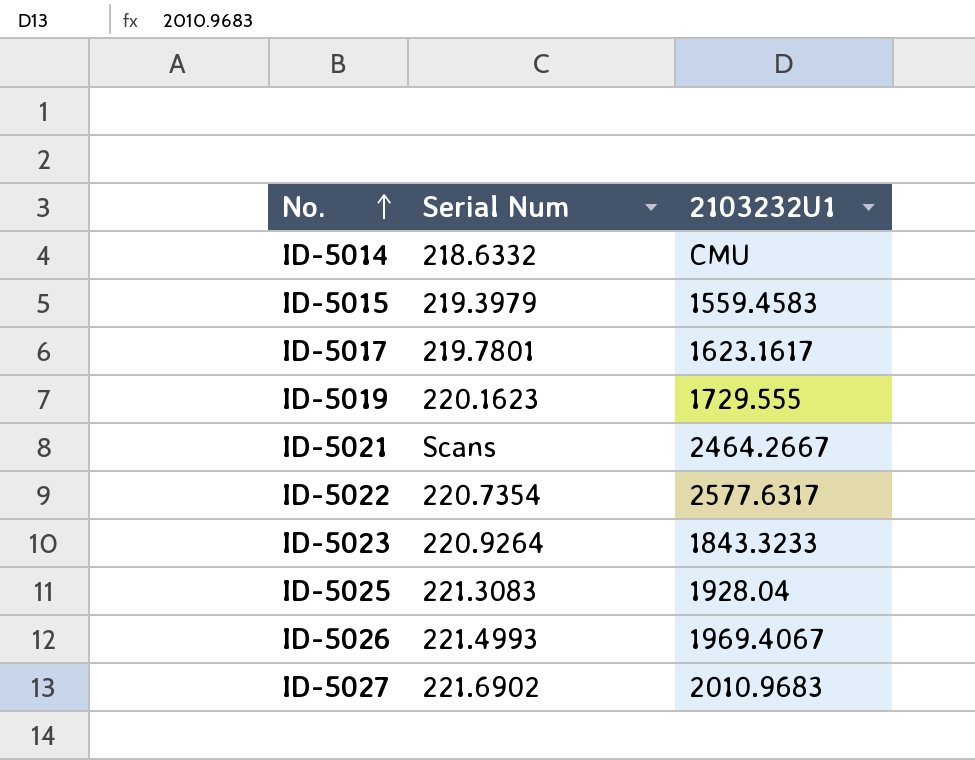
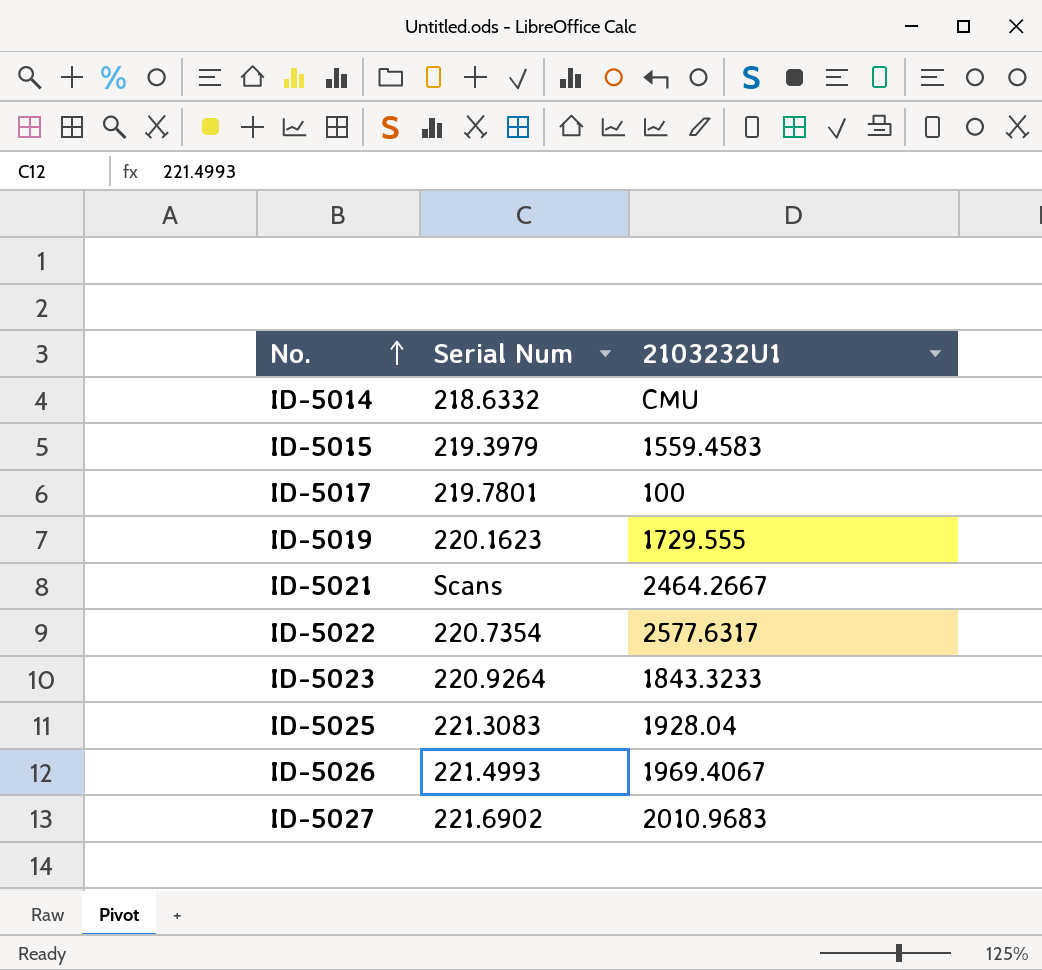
ID-5017 | 2103232U1: 1623.1617 -> 100

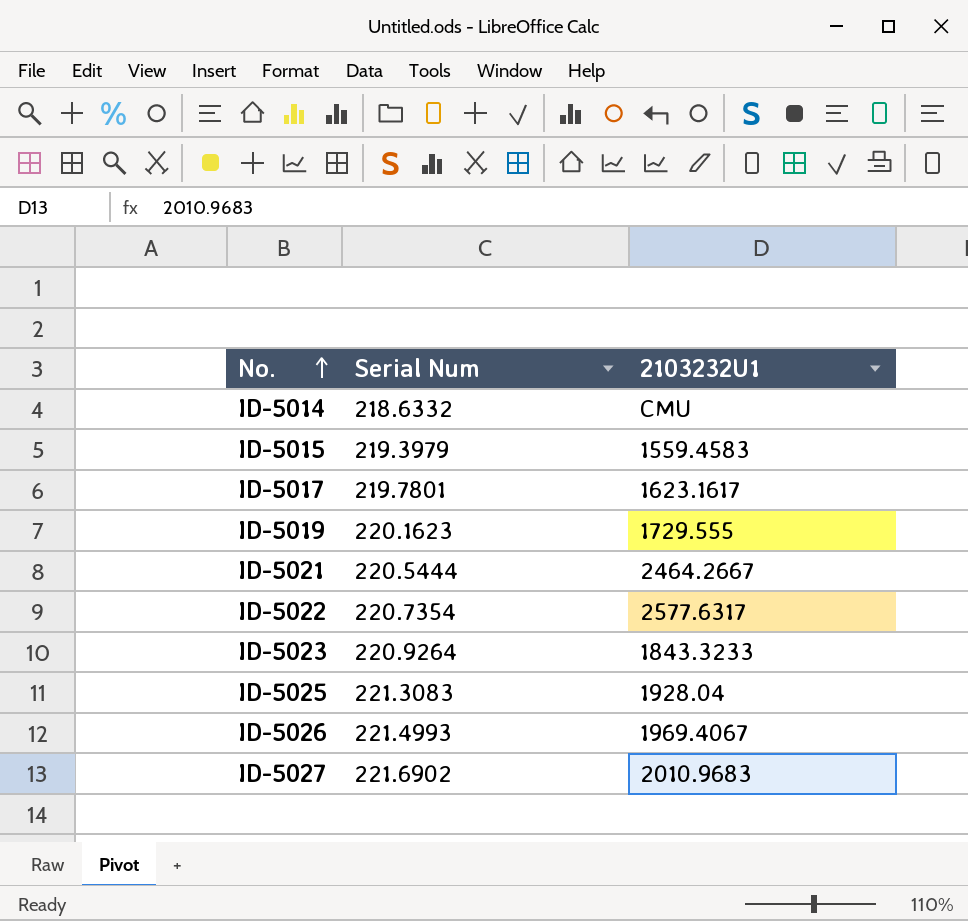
ID-5017 | 2103232U1: 100 -> 1623.1617
ID-5021 | Serial Num: Scans -> 220.5444

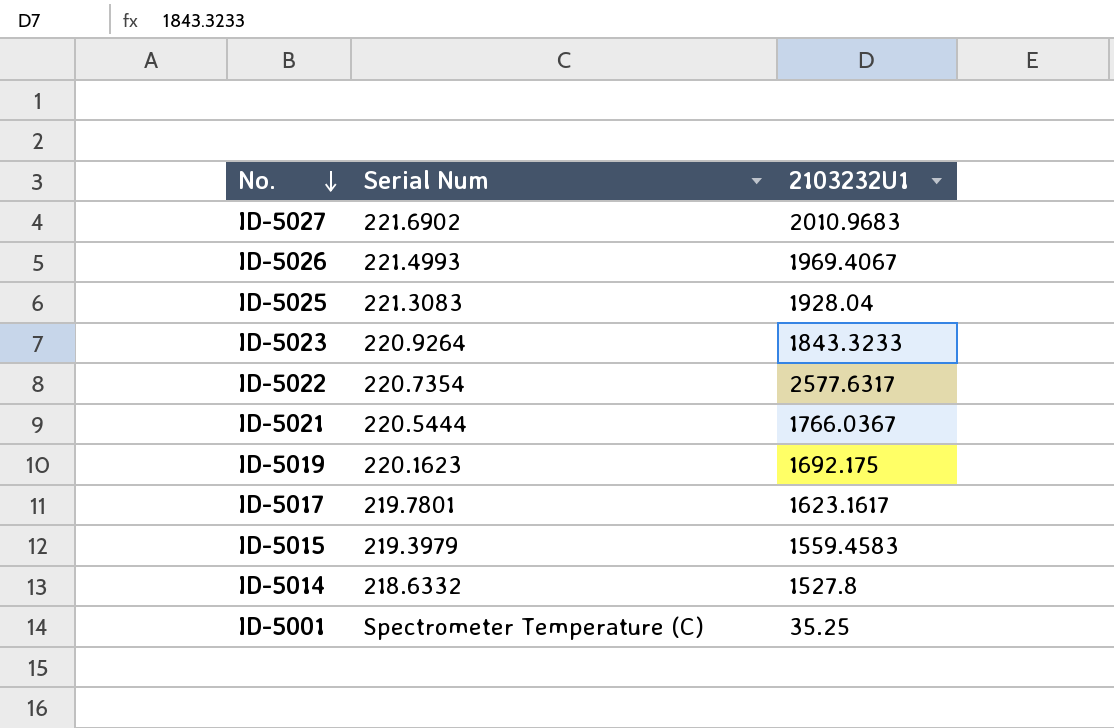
row order: No. ascending -> No. descending
ID-5021 | 2103232U1: 2464.2667 -> 1766.0367
ID-5019 | 2103232U1: 1729.555 -> 1692.175
ID-5014 | 2103232U1: CMU -> 1527.8
row ID-5001: none -> Spectrometer Temperature (C) | 35.25

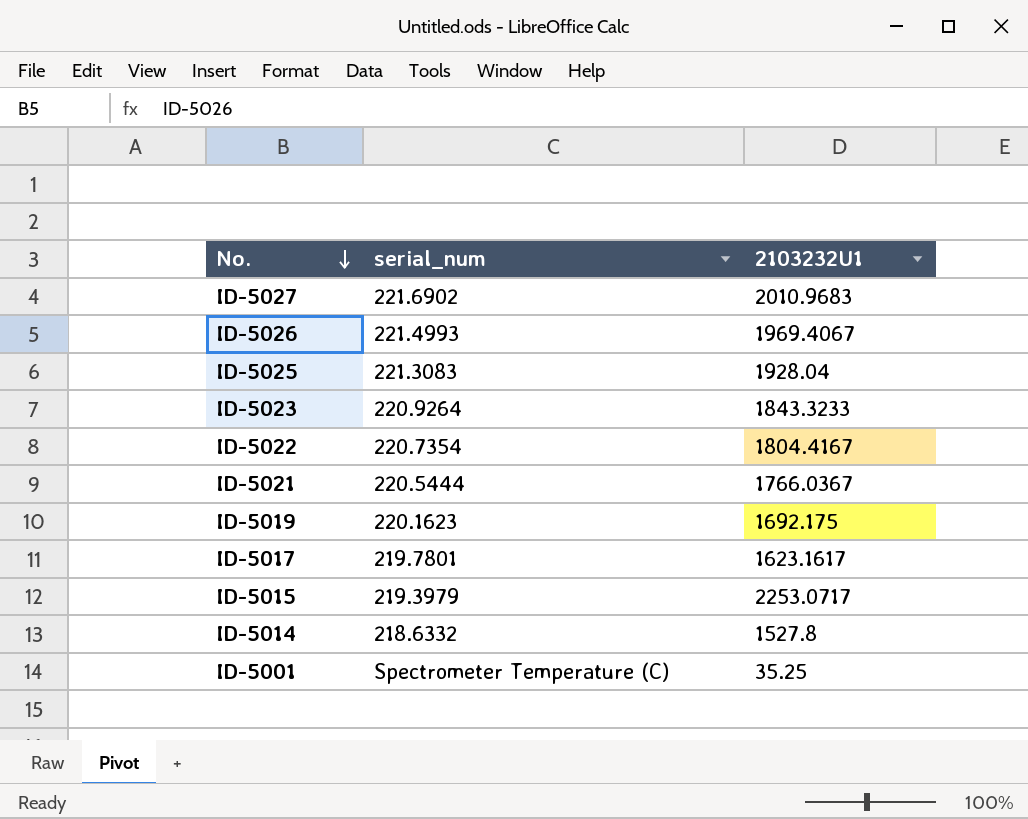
column name: Serial Num -> serial_num
ID-5022 | 2103232U1: 2577.6317 -> 1804.4167
ID-5015 | 2103232U1: 1559.4583 -> 2253.0717

